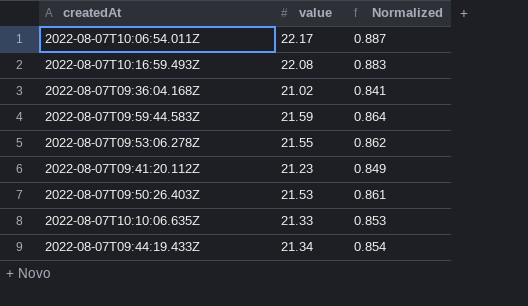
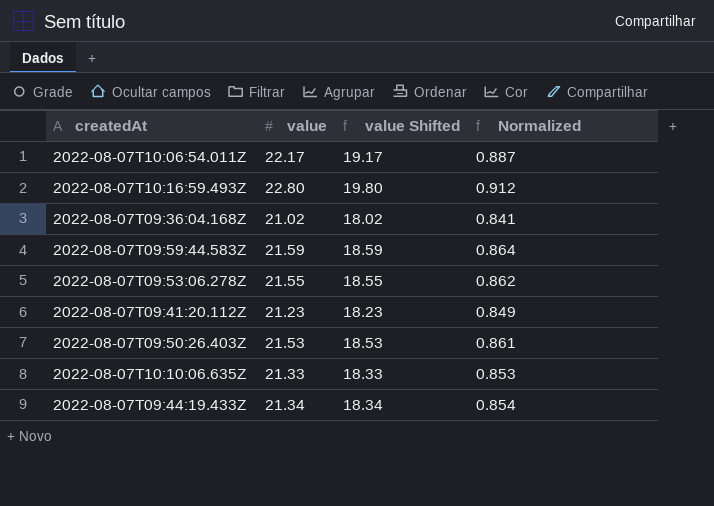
column value Shifted | formula: none -> [value] - 3
2022-08-07T10:16:59.493Z | value: 22.08 -> 22.80
2022-08-07T10:16:59.493Z | Normalized: 0.883 -> 0.912

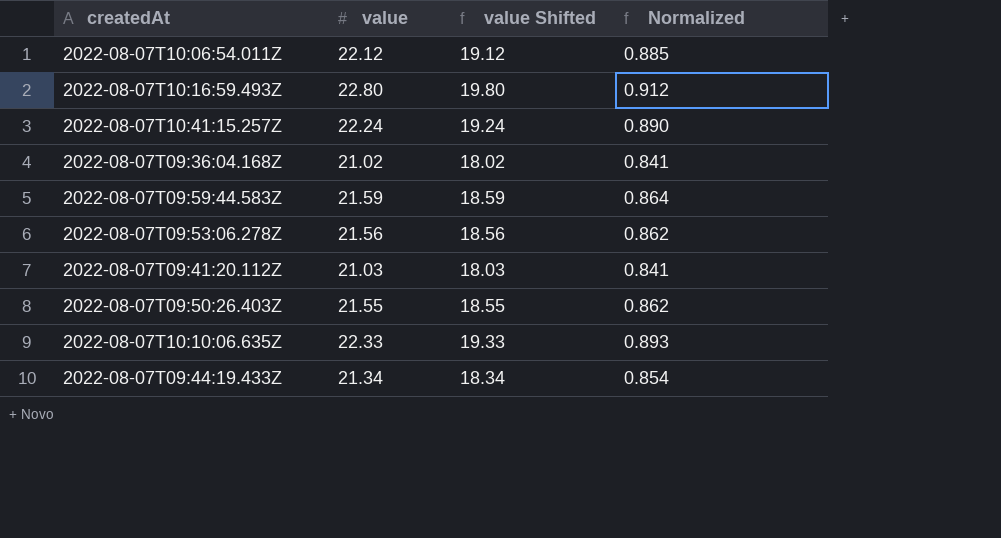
2022-08-07T10:06:54.011Z | value: 22.17 -> 22.12
2022-08-07T10:06:54.011Z | value Shifted: 19.17 -> 19.12
2022-08-07T10:06:54.011Z | Normalized: 0.887 -> 0.885
row 2022-08-07T10:41:15.257Z: none -> 22.24 | 19.24 | 0.890
2022-08-07T09:53:06.278Z | value: 21.55 -> 21.56
2022-08-07T09:53:06.278Z | value Shifted: 18.55 -> 18.56
2022-08-07T09:41:20.112Z | value: 21.23 -> 21.03
2022-08-07T09:41:20.112Z | value Shifted: 18.23 -> 18.03
2022-08-07T09:41:20.112Z | Normalized: 0.849 -> 0.841
2022-08-07T09:50:26.403Z | value: 21.53 -> 21.55
2022-08-07T09:50:26.403Z | value Shifted: 18.53 -> 18.55
2022-08-07T09:50:26.403Z | Normalized: 0.861 -> 0.862
2022-08-07T10:10:06.635Z | value: 21.33 -> 22.33
2022-08-07T10:10:06.635Z | value Shifted: 18.33 -> 19.33
2022-08-07T10:10:06.635Z | Normalized: 0.853 -> 0.893

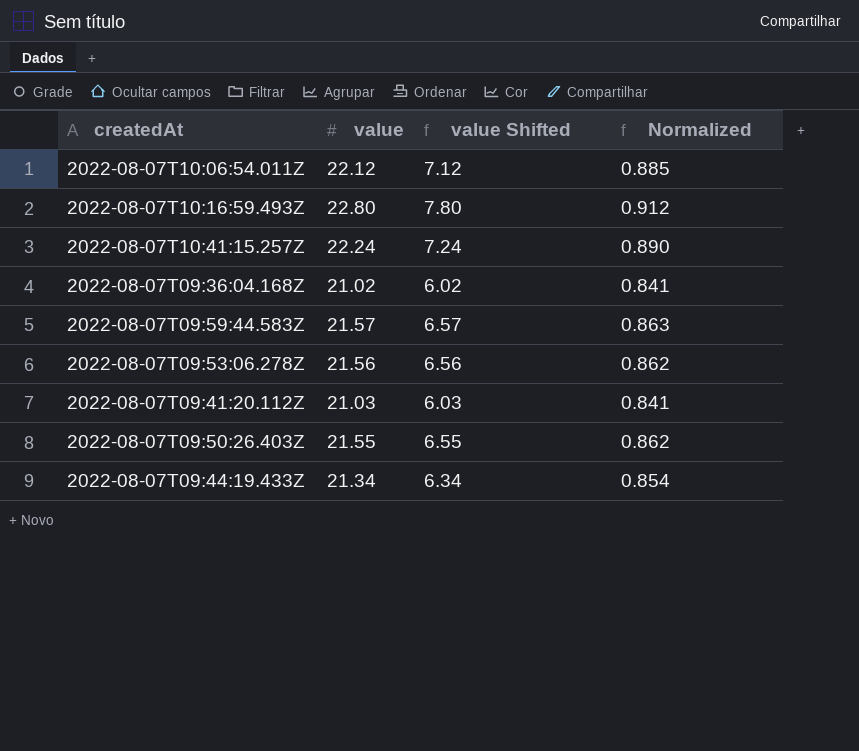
column value Shifted | formula: [value] - 3 -> [value] - 15
row 2022-08-07T10:10:06.635Z: 22.33 | 19.33 | 0.893 -> none
2022-08-07T09:59:44.583Z | value: 21.59 -> 21.57
2022-08-07T09:59:44.583Z | Normalized: 0.864 -> 0.863

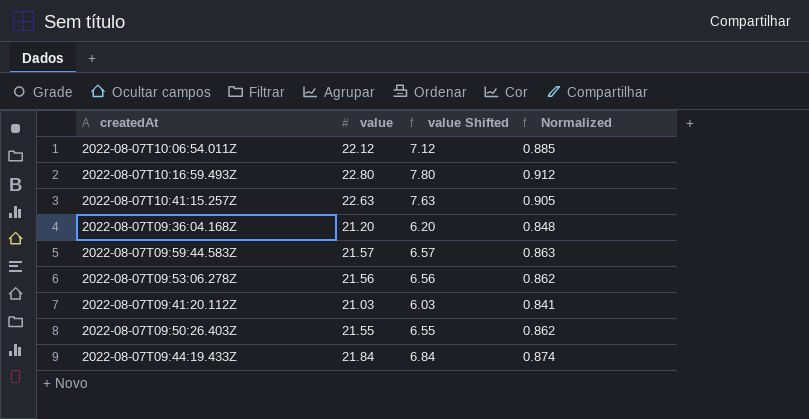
2022-08-07T10:41:15.257Z | value: 22.24 -> 22.63
2022-08-07T10:41:15.257Z | value Shifted: 7.24 -> 7.63
2022-08-07T10:41:15.257Z | Normalized: 0.890 -> 0.905
2022-08-07T09:36:04.168Z | value: 21.02 -> 21.20
2022-08-07T09:36:04.168Z | value Shifted: 6.02 -> 6.20
2022-08-07T09:36:04.168Z | Normalized: 0.841 -> 0.848
2022-08-07T09:44:19.433Z | value: 21.34 -> 21.84
2022-08-07T09:44:19.433Z | value Shifted: 6.34 -> 6.84
2022-08-07T09:44:19.433Z | Normalized: 0.854 -> 0.874

